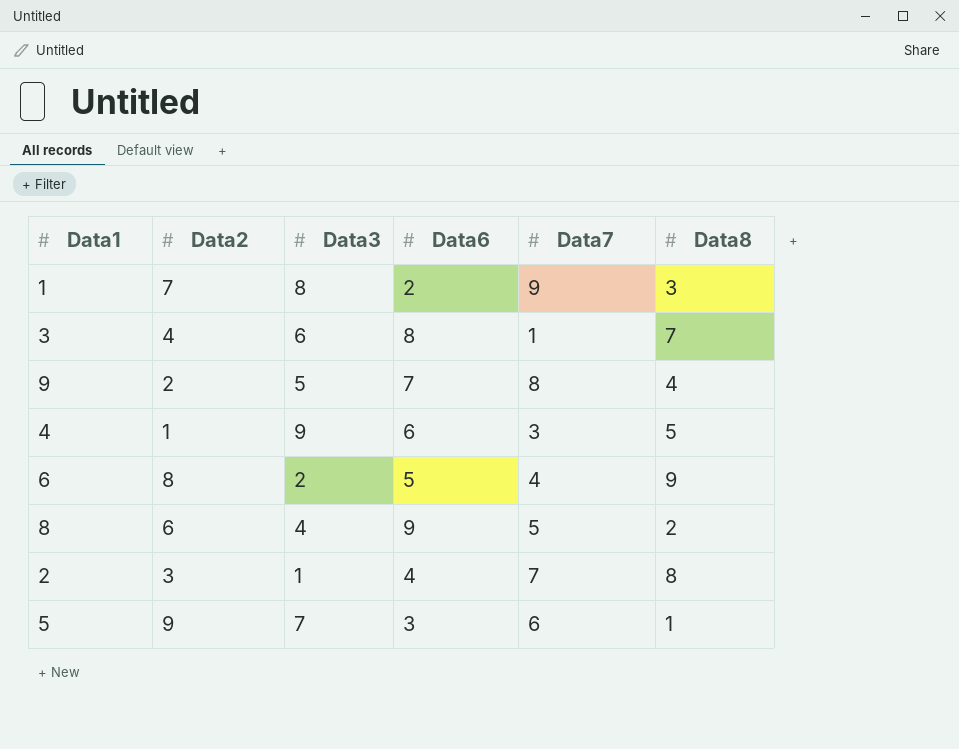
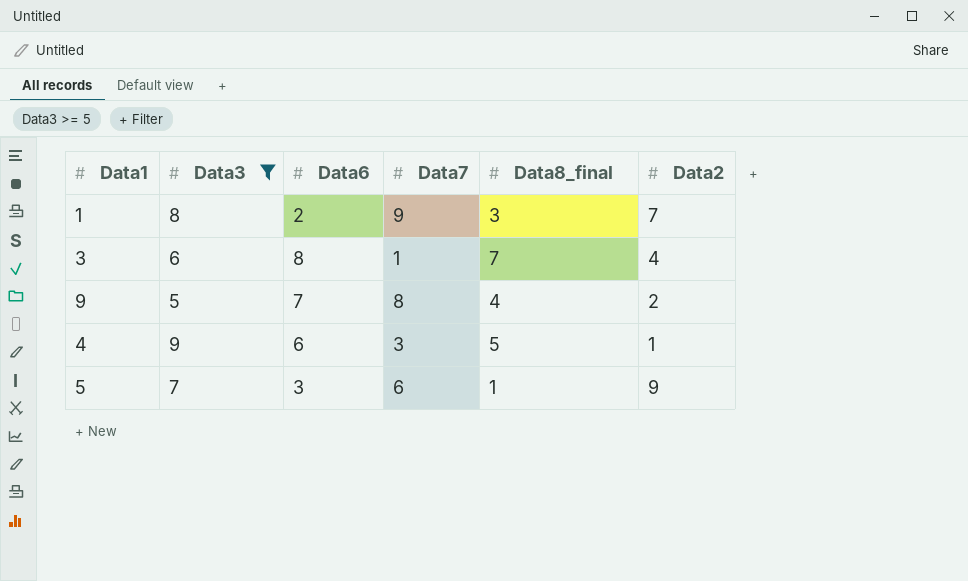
filter: none -> Data3 >= 5
column name: Data8 -> Data8_final
column Data2 | position: 2 -> 6

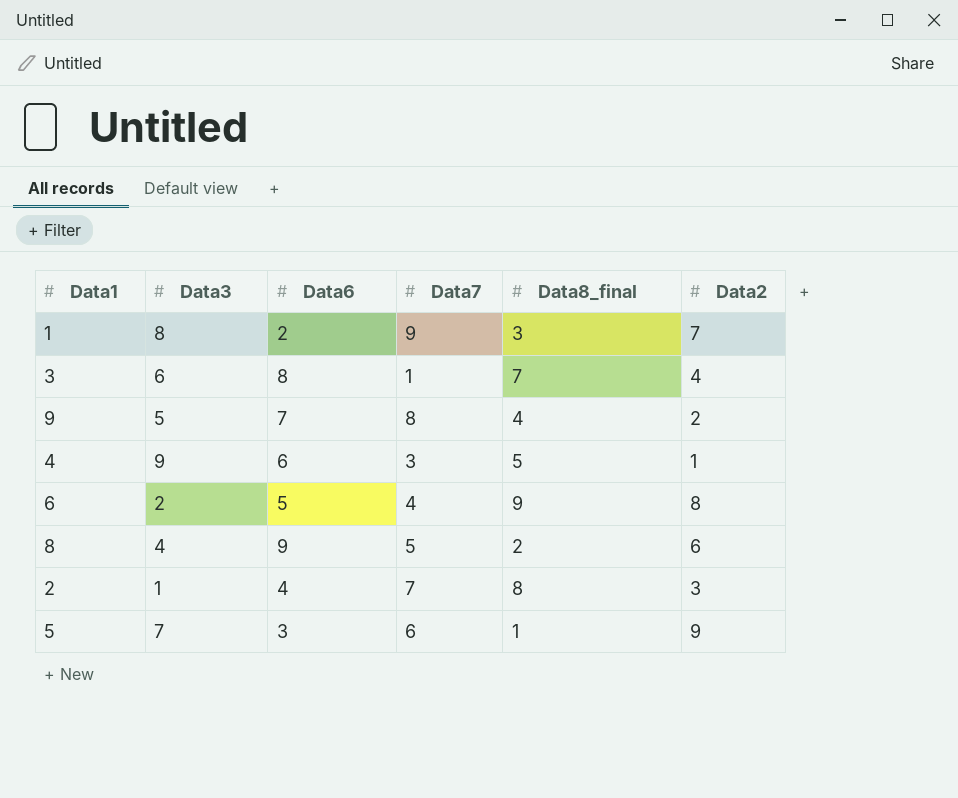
filter: Data3 >= 5 -> none

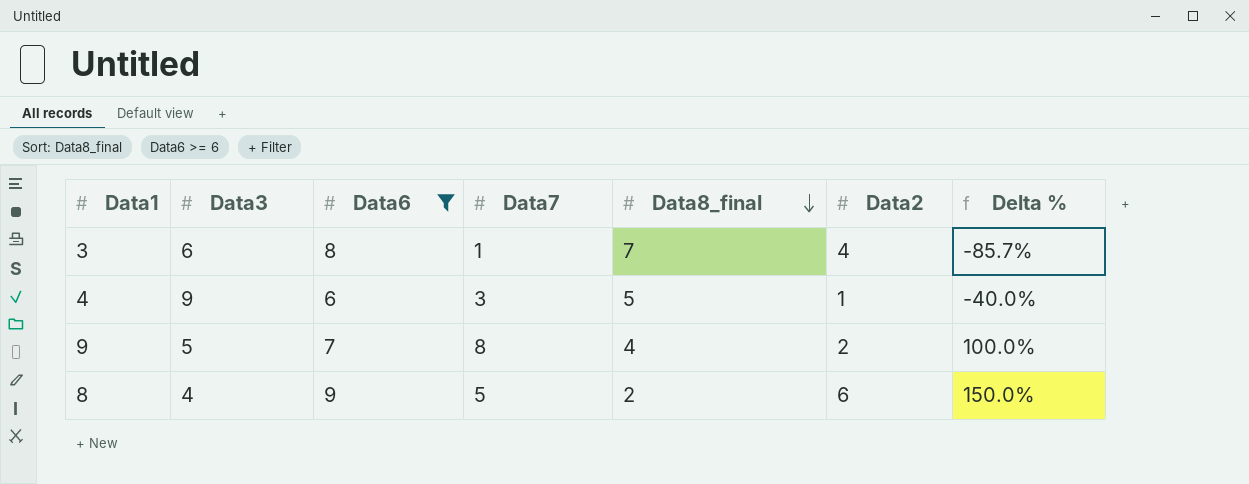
filter: none -> Data6 >= 6
row order: none -> Data8_final descending
column Delta % | formula: none -> ([Data7] - [Data8_final]) / [Data8_final]

